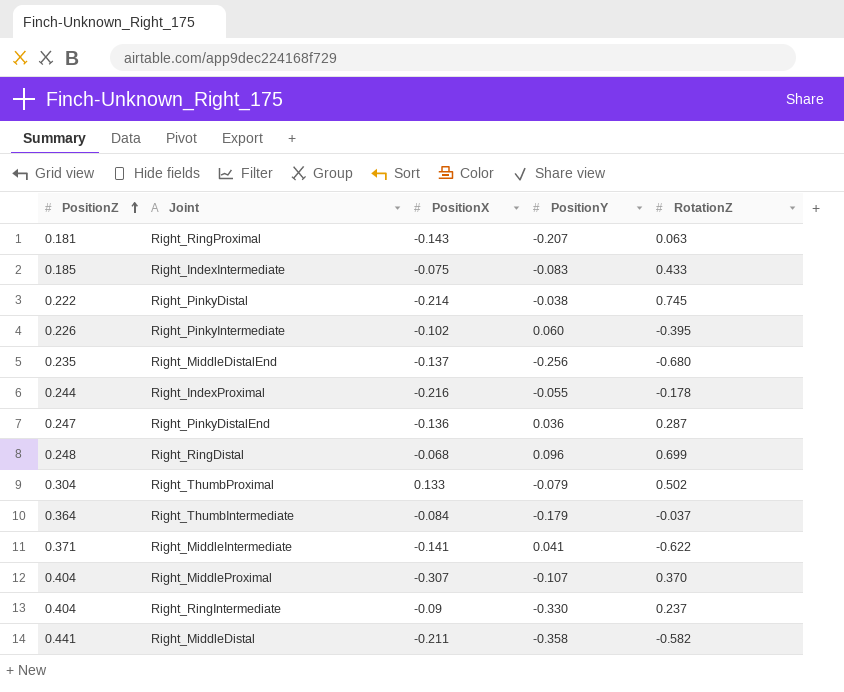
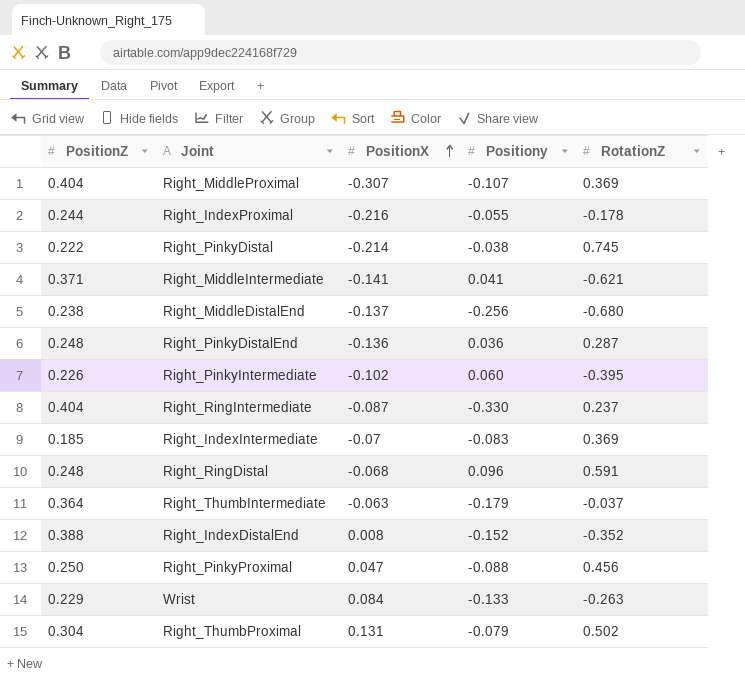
row order: PositionZ ascending -> PositionX ascending
column name: PositionY -> Positiony
row Right_RingProximal: 0.181 | -0.143 | -0.207 | 0.063 -> none
row Right_MiddleDistal: 0.441 | -0.211 | -0.358 | -0.582 -> none
Right_MiddleProximal | RotationZ: 0.370 -> 0.369
Right_MiddleIntermediate | RotationZ: -0.622 -> -0.621
Right_MiddleDistalEnd | PositionZ: 0.235 -> 0.238
Right_PinkyDistalEnd | PositionZ: 0.247 -> 0.248
Right_RingIntermediate | PositionX: -0.09 -> -0.087
Right_IndexIntermediate | PositionX: -0.075 -> -0.07
Right_IndexIntermediate | RotationZ: 0.433 -> 0.369
Right_RingDistal | RotationZ: 0.699 -> 0.591
Right_ThumbIntermediate | PositionX: -0.084 -> -0.063
row Right_IndexDistalEnd: none -> 0.388 | 0.008 | -0.152 | -0.352
row Right_PinkyProximal: none -> 0.250 | 0.047 | -0.088 | 0.456
row Wrist: none -> 0.229 | 0.084 | -0.133 | -0.263
Right_ThumbProximal | PositionX: 0.133 -> 0.131

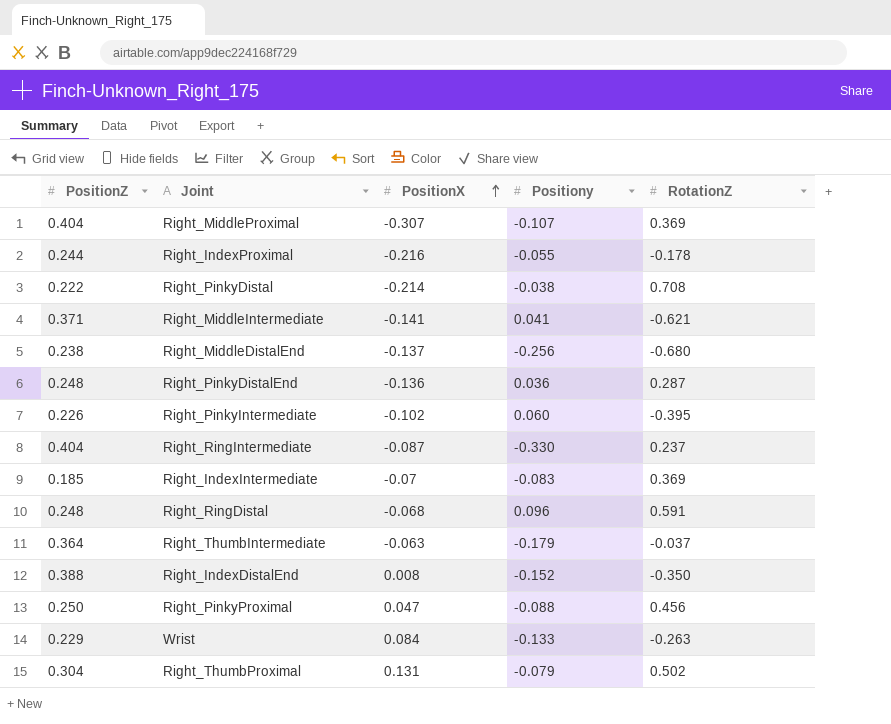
Right_PinkyDistal | RotationZ: 0.745 -> 0.708
Right_IndexDistalEnd | RotationZ: -0.352 -> -0.350

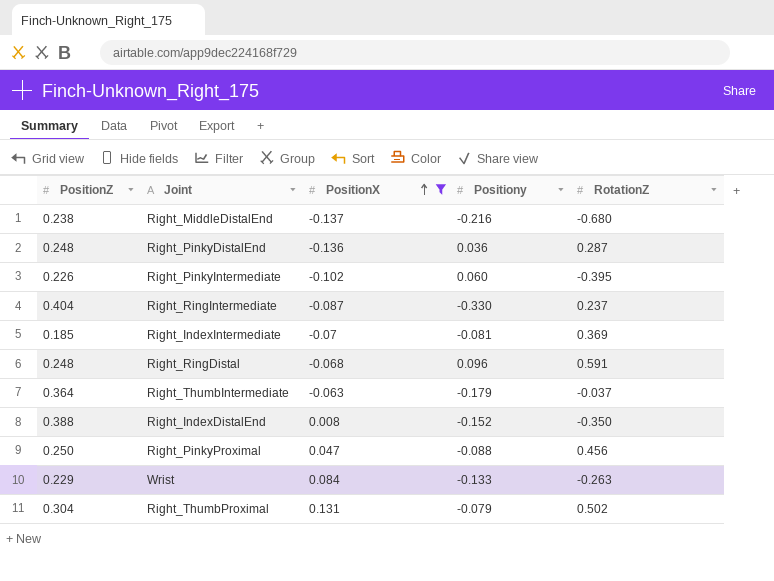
filter: none -> PositionX >= -0.137
Right_MiddleDistalEnd | Positiony: -0.256 -> -0.216
Right_IndexIntermediate | Positiony: -0.083 -> -0.081

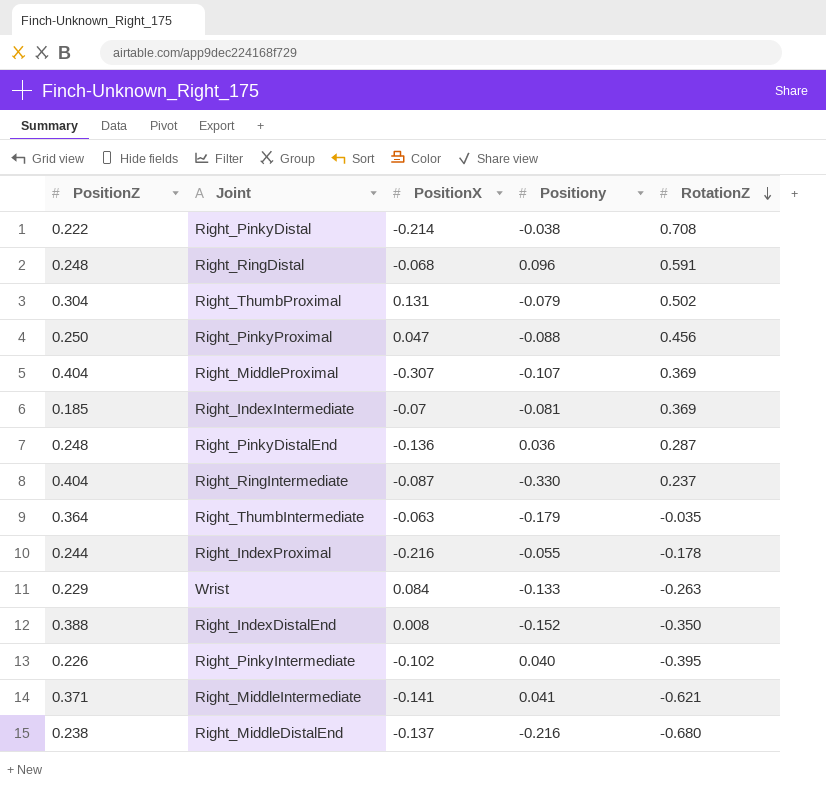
filter: PositionX >= -0.137 -> none
row order: PositionX ascending -> RotationZ descending
Right_ThumbIntermediate | RotationZ: -0.037 -> -0.035
Right_PinkyIntermediate | Positiony: 0.060 -> 0.040

